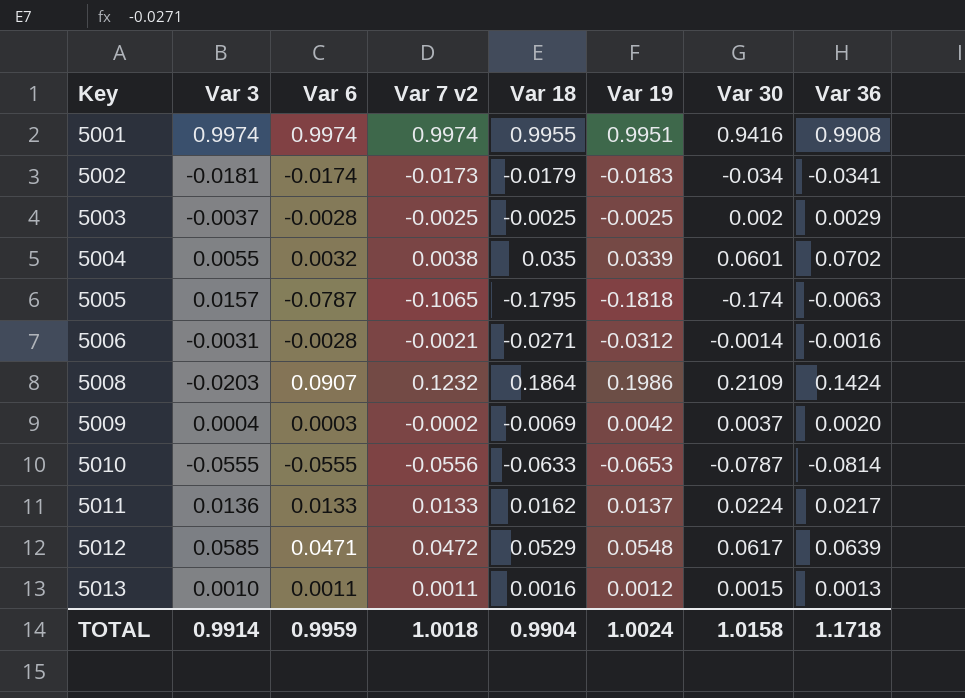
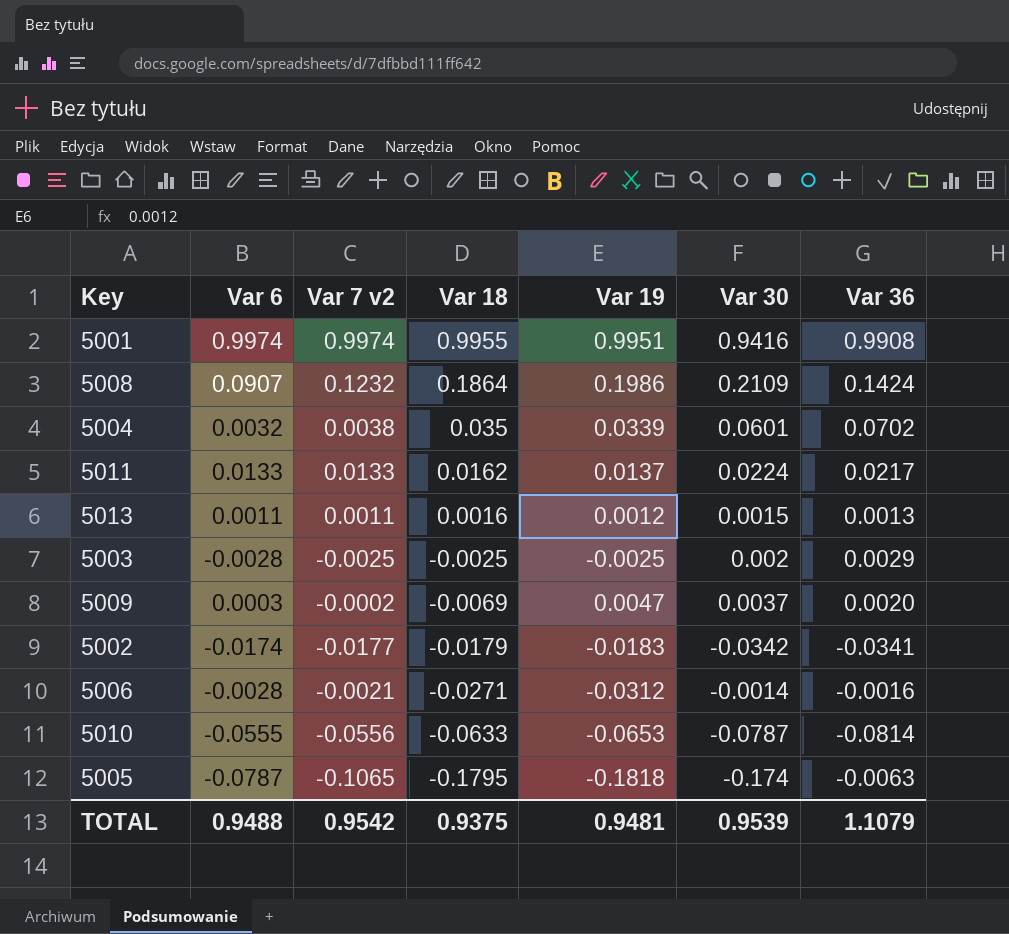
row order: Key ascending -> Var 18 descending
column Var 3 | position: 2 -> none
row 5012: 0.0585 | 0.0471 | 0.0472 | 0.0529 | 0.0548 | 0.0617 | 0.0639 -> none
5009 | Var 19: 0.0042 -> 0.0047
5002 | Var 7 v2: -0.0173 -> -0.0177
5002 | Var 30: -0.034 -> -0.0342
TOTAL | Var 6: 0.9959 -> 0.9488
TOTAL | Var 7 v2: 1.0018 -> 0.9542
TOTAL | Var 18: 0.9904 -> 0.9375
TOTAL | Var 19: 1.0024 -> 0.9481
TOTAL | Var 30: 1.0158 -> 0.9539
TOTAL | Var 36: 1.1718 -> 1.1079

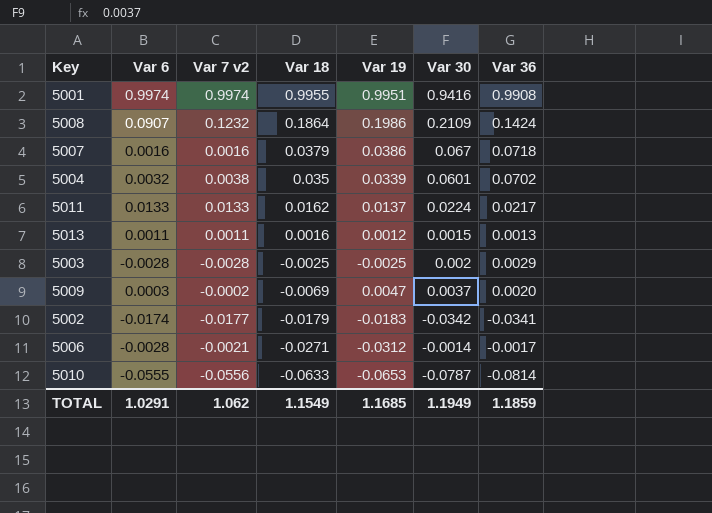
row 5005: -0.0787 | -0.1065 | -0.1795 | -0.1818 | -0.174 | -0.0063 -> none
row 5007: none -> 0.0016 | 0.0016 | 0.0379 | 0.0386 | 0.067 | 0.0718
5003 | Var 7 v2: -0.0025 -> -0.0028
5006 | Var 36: -0.0016 -> -0.0017
TOTAL | Var 6: 0.9488 -> 1.0291
TOTAL | Var 7 v2: 0.9542 -> 1.062
TOTAL | Var 18: 0.9375 -> 1.1549
TOTAL | Var 19: 0.9481 -> 1.1685
TOTAL | Var 30: 0.9539 -> 1.1949
TOTAL | Var 36: 1.1079 -> 1.1859

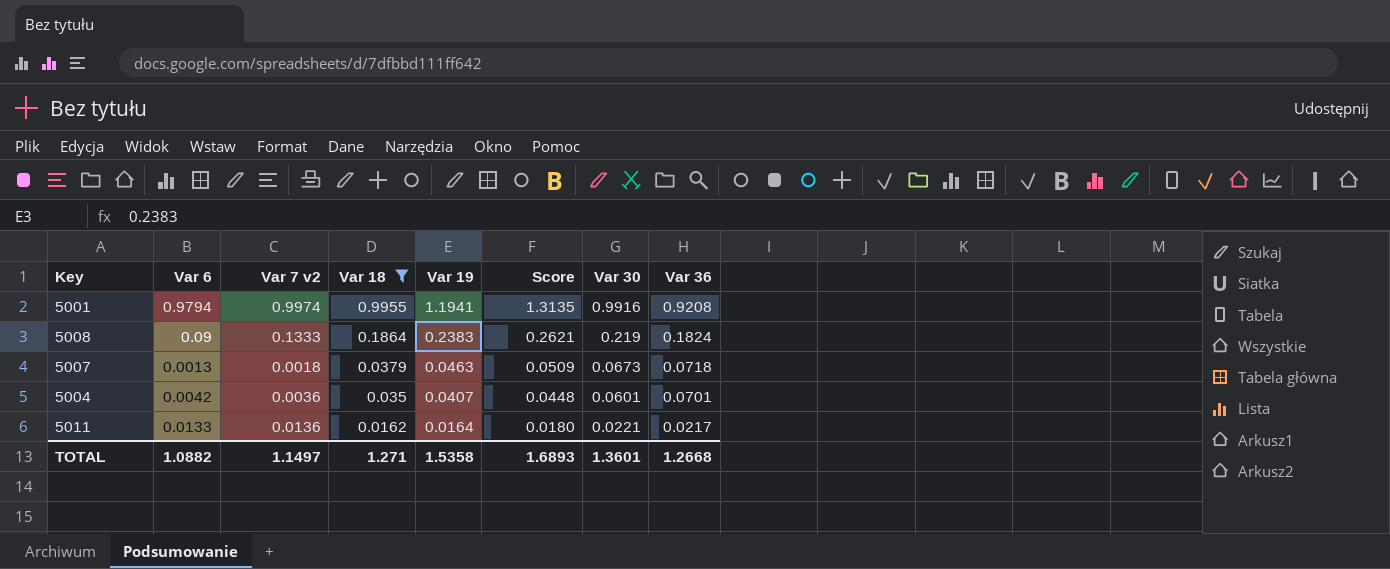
filter: none -> Var 18 >= 0.0162
column Score | formula: none -> [Var 19] * 1.1
5001 | Var 6: 0.9974 -> 0.9794
5001 | Var 19: 0.9951 -> 1.1941
5001 | Var 30: 0.9416 -> 0.9916
5001 | Var 36: 0.9908 -> 0.9208
5008 | Var 6: 0.0907 -> 0.09
5008 | Var 7 v2: 0.1232 -> 0.1333
5008 | Var 19: 0.1986 -> 0.2383
5008 | Var 30: 0.2109 -> 0.219
5008 | Var 36: 0.1424 -> 0.1824
5007 | Var 6: 0.0016 -> 0.0013
5007 | Var 7 v2: 0.0016 -> 0.0018
5007 | Var 19: 0.0386 -> 0.0463
5007 | Var 30: 0.067 -> 0.0673
5004 | Var 6: 0.0032 -> 0.0042
5004 | Var 7 v2: 0.0038 -> 0.0036
5004 | Var 19: 0.0339 -> 0.0407
5004 | Var 36: 0.0702 -> 0.0701
5011 | Var 7 v2: 0.0133 -> 0.0136
5011 | Var 19: 0.0137 -> 0.0164
5011 | Var 30: 0.0224 -> 0.0221
TOTAL | Var 6: 1.0291 -> 1.0882
TOTAL | Var 7 v2: 1.062 -> 1.1497
TOTAL | Var 18: 1.1549 -> 1.271
TOTAL | Var 19: 1.1685 -> 1.5358
TOTAL | Var 30: 1.1949 -> 1.3601
TOTAL | Var 36: 1.1859 -> 1.2668

